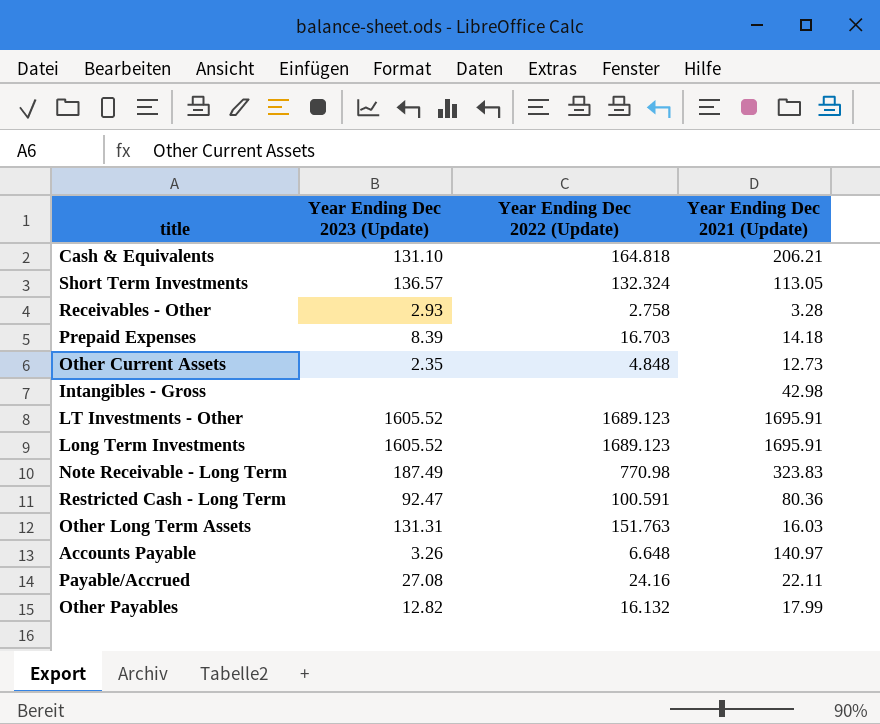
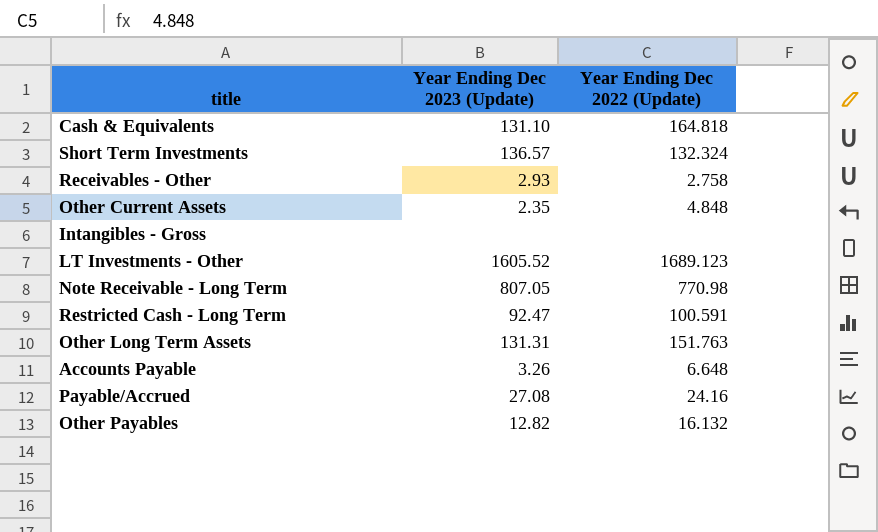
column Year Ending Dec 2021 (Update) | position: 4 -> none
row Prepaid Expenses: 8.39 | 16.703 | 14.18 -> none
row Long Term Investments: 1605.52 | 1689.123 | 1695.91 -> none
Note Receivable - Long Term | Year Ending Dec 2023 (Update): 187.49 -> 807.05

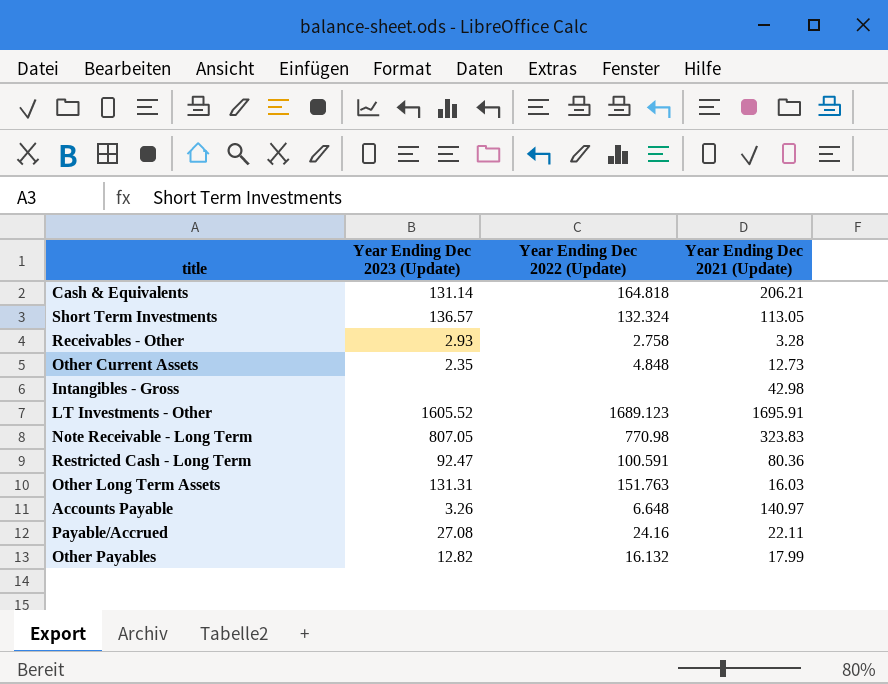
column Year Ending Dec 2021 (Update) | position: none -> 4
Cash & Equivalents | Year Ending Dec 2023 (Update): 131.10 -> 131.14

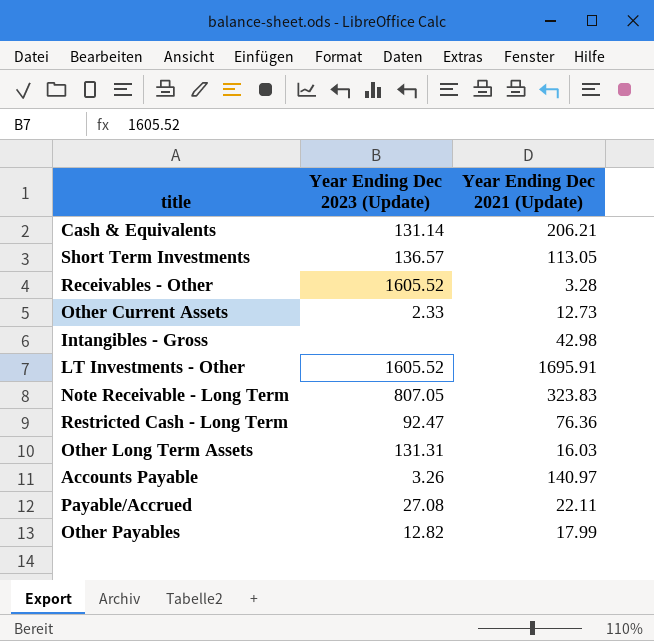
column Year Ending Dec 2022 (Update) | position: 3 -> none
Receivables - Other | Year Ending Dec 2023 (Update): 2.93 -> 1605.52
Other Current Assets | Year Ending Dec 2023 (Update): 2.35 -> 2.33
Restricted Cash - Long Term | Year Ending Dec 2021 (Update): 80.36 -> 76.36

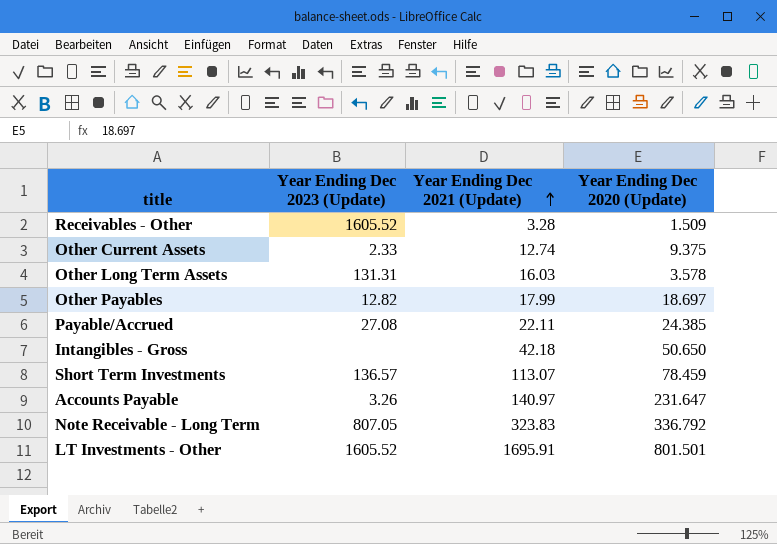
row order: none -> Year Ending Dec 2021 (Update) ascending
column Year Ending Dec 2020 (Update) | position: none -> 4
row Cash & Equivalents: 131.14 | 206.21 -> none
row Restricted Cash - Long Term: 92.47 | 76.36 -> none
Other Current Assets | Year Ending Dec 2021 (Update): 12.73 -> 12.74
Intangibles - Gross | Year Ending Dec 2021 (Update): 42.98 -> 42.18
Short Term Investments | Year Ending Dec 2021 (Update): 113.05 -> 113.07

